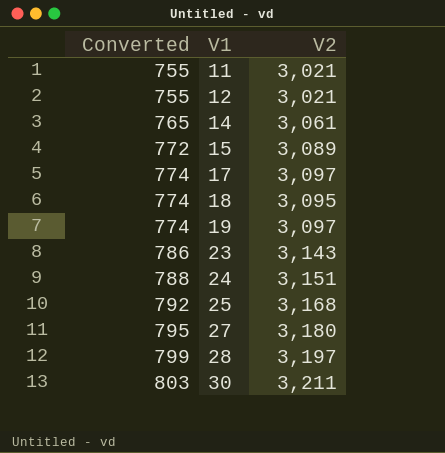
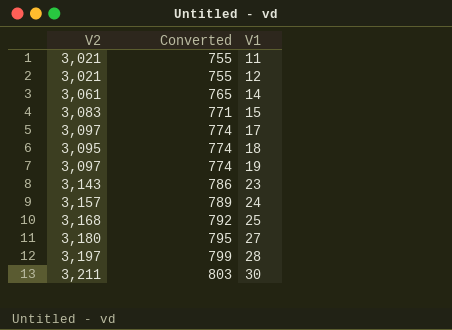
column V2 | position: 3 -> 1
15 | V2: 3,089 -> 3,083
15 | Converted: 772 -> 771
24 | V2: 3,151 -> 3,157
24 | Converted: 788 -> 789

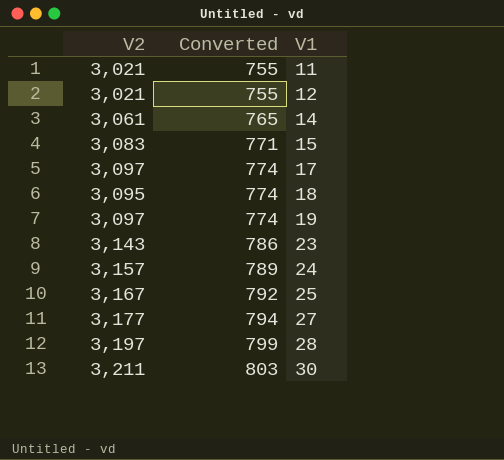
25 | V2: 3,168 -> 3,167
27 | V2: 3,180 -> 3,177
27 | Converted: 795 -> 794

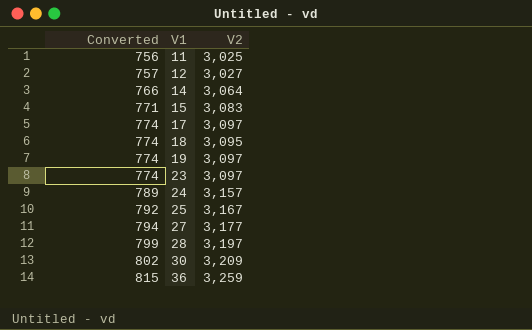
column V2 | position: 1 -> 3
11 | Converted: 755 -> 756
11 | V2: 3,021 -> 3,025
12 | Converted: 755 -> 757
12 | V2: 3,021 -> 3,027
14 | Converted: 765 -> 766
14 | V2: 3,061 -> 3,064
23 | Converted: 786 -> 774
23 | V2: 3,143 -> 3,097
30 | Converted: 803 -> 802
30 | V2: 3,211 -> 3,209
row 36: none -> 815 | 3,259

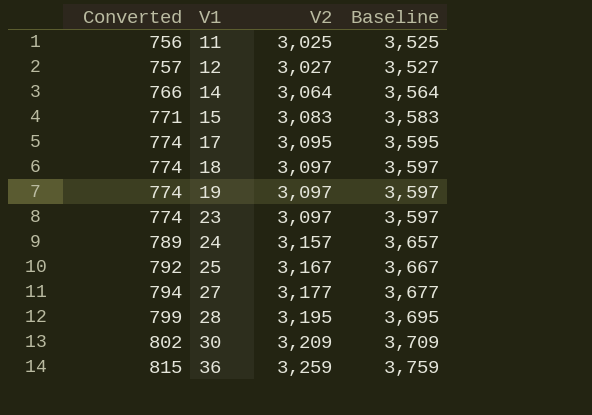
column Baseline | formula: none -> [V2] + 500
17 | V2: 3,097 -> 3,095
18 | V2: 3,095 -> 3,097
28 | V2: 3,197 -> 3,195

